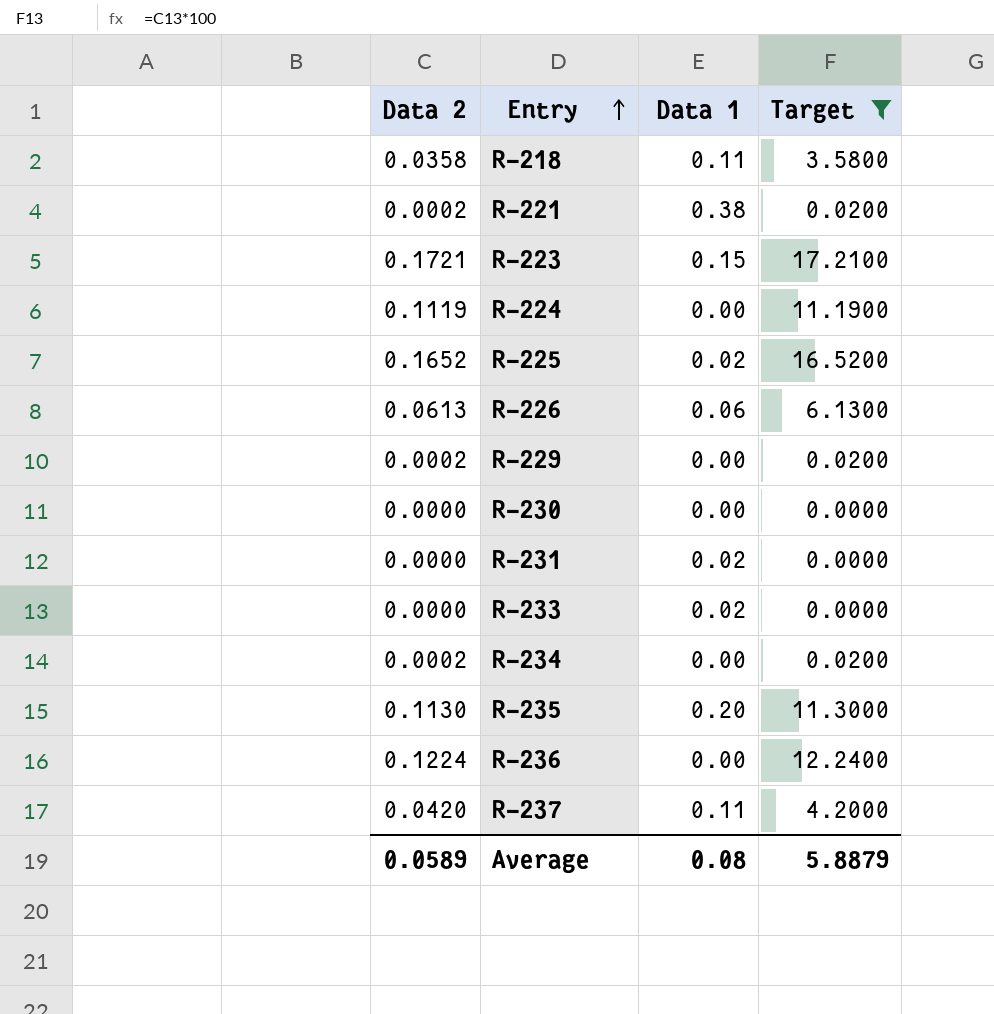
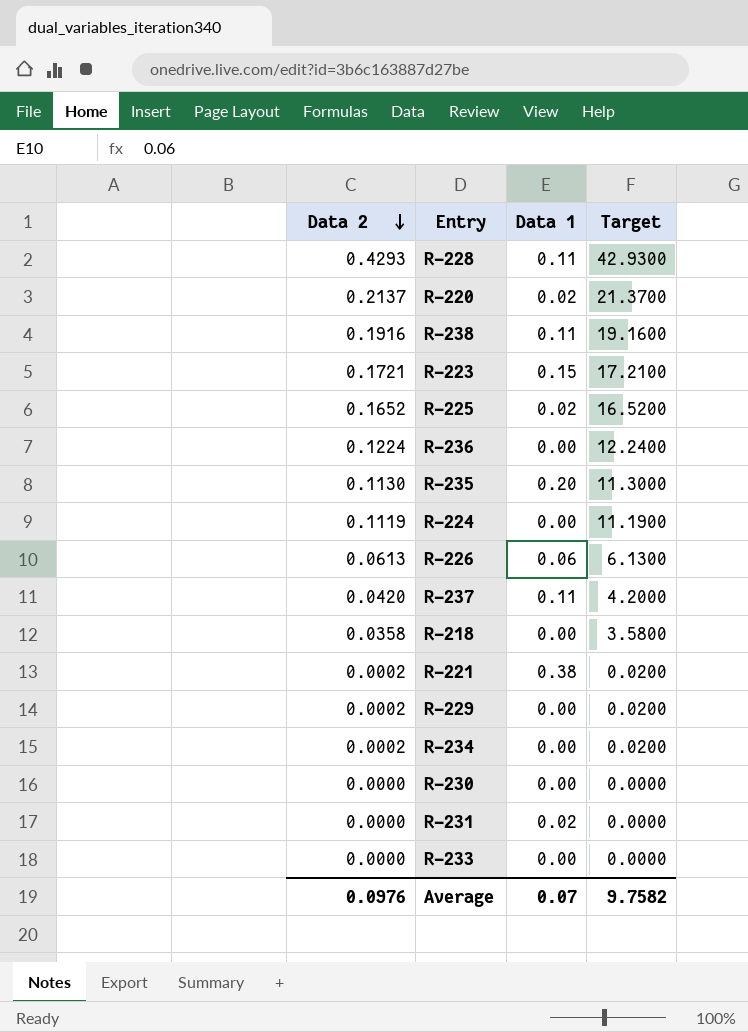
filter: Target <= 17.2100 -> none
row order: Entry ascending -> Data 2 descending
R-218 | Data 1: 0.11 -> 0.00
R-233 | Data 1: 0.02 -> 0.00
Average | Data 2: 0.0589 -> 0.0976
Average | Data 1: 0.08 -> 0.07
Average | Target: 5.8879 -> 9.7582

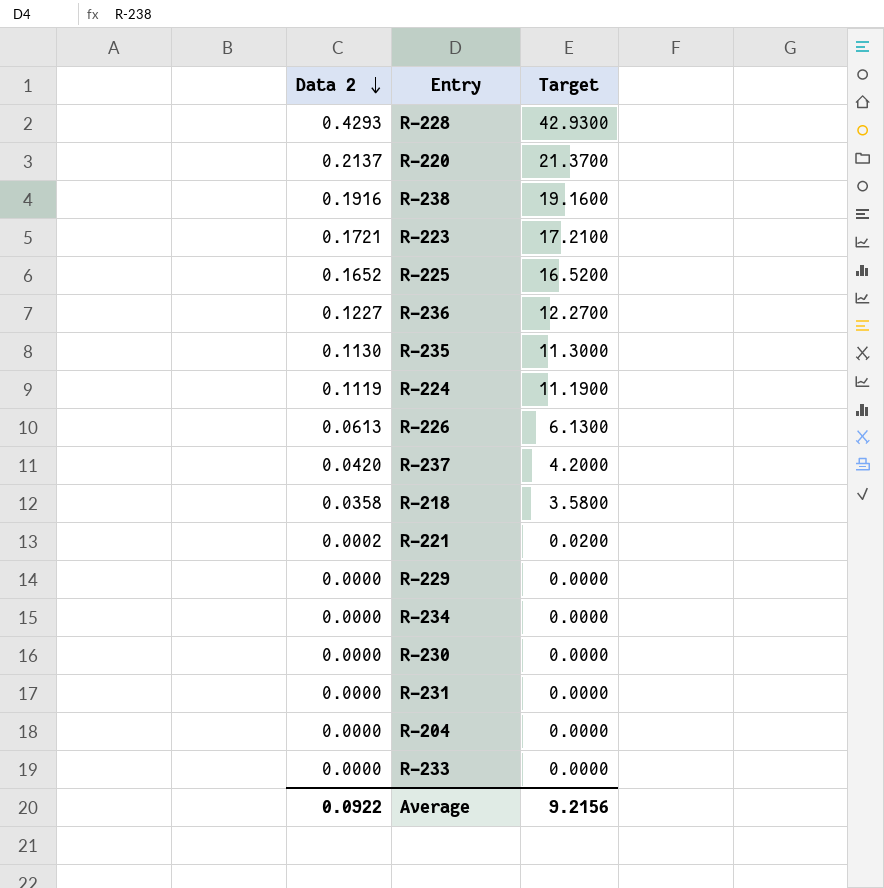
column Data 1 | position: 3 -> none
R-236 | Data 2: 0.1224 -> 0.1227
R-236 | Target: 12.2400 -> 12.2700
R-229 | Data 2: 0.0002 -> 0.0000
R-229 | Target: 0.0200 -> 0.0000
R-234 | Data 2: 0.0002 -> 0.0000
R-234 | Target: 0.0200 -> 0.0000
row R-204: none -> 0.0000 | 0.0000
Average | Data 2: 0.0976 -> 0.0922
Average | Target: 9.7582 -> 9.2156

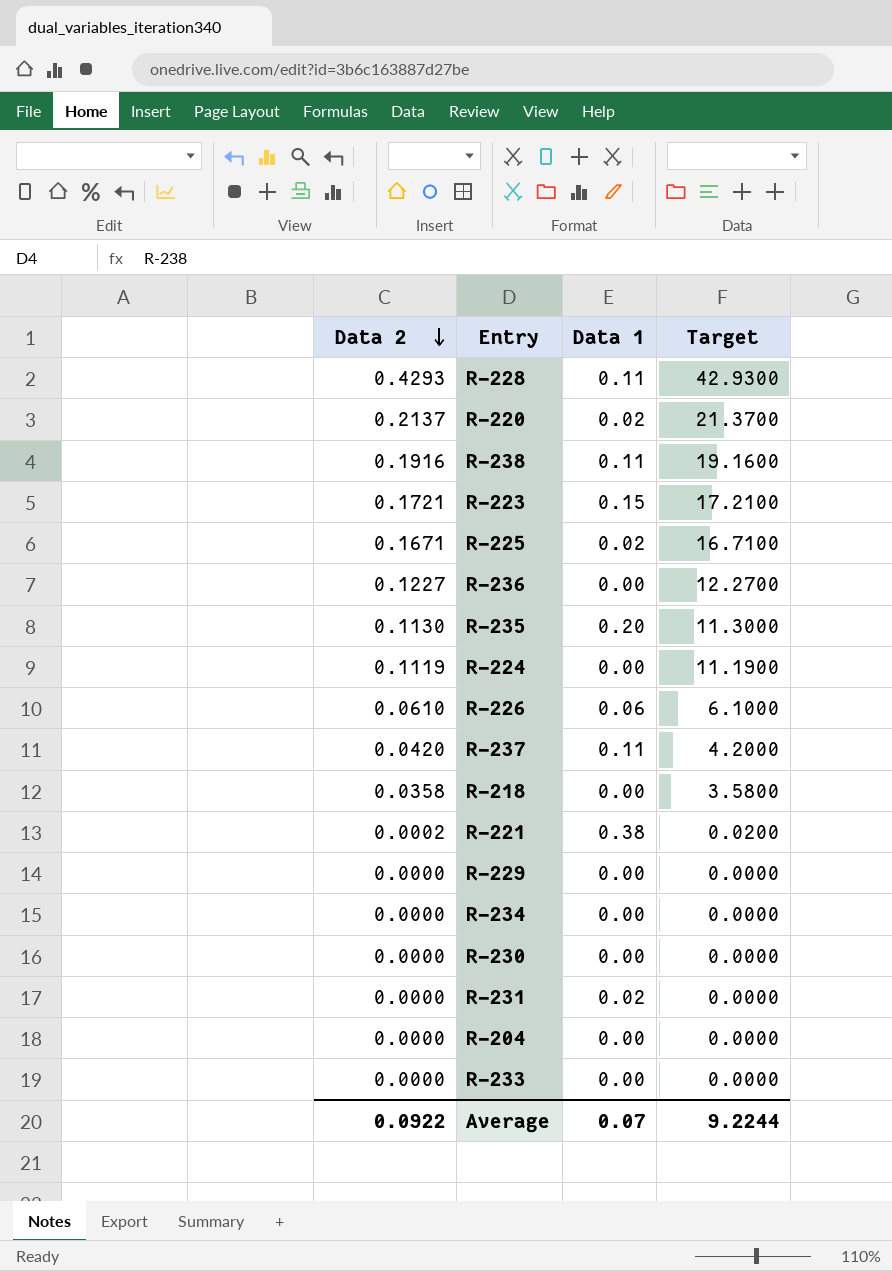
column Data 1 | position: none -> 3
R-225 | Data 2: 0.1652 -> 0.1671
R-225 | Target: 16.5200 -> 16.7100
R-226 | Data 2: 0.0613 -> 0.0610
R-226 | Target: 6.1300 -> 6.1000
Average | Target: 9.2156 -> 9.2244

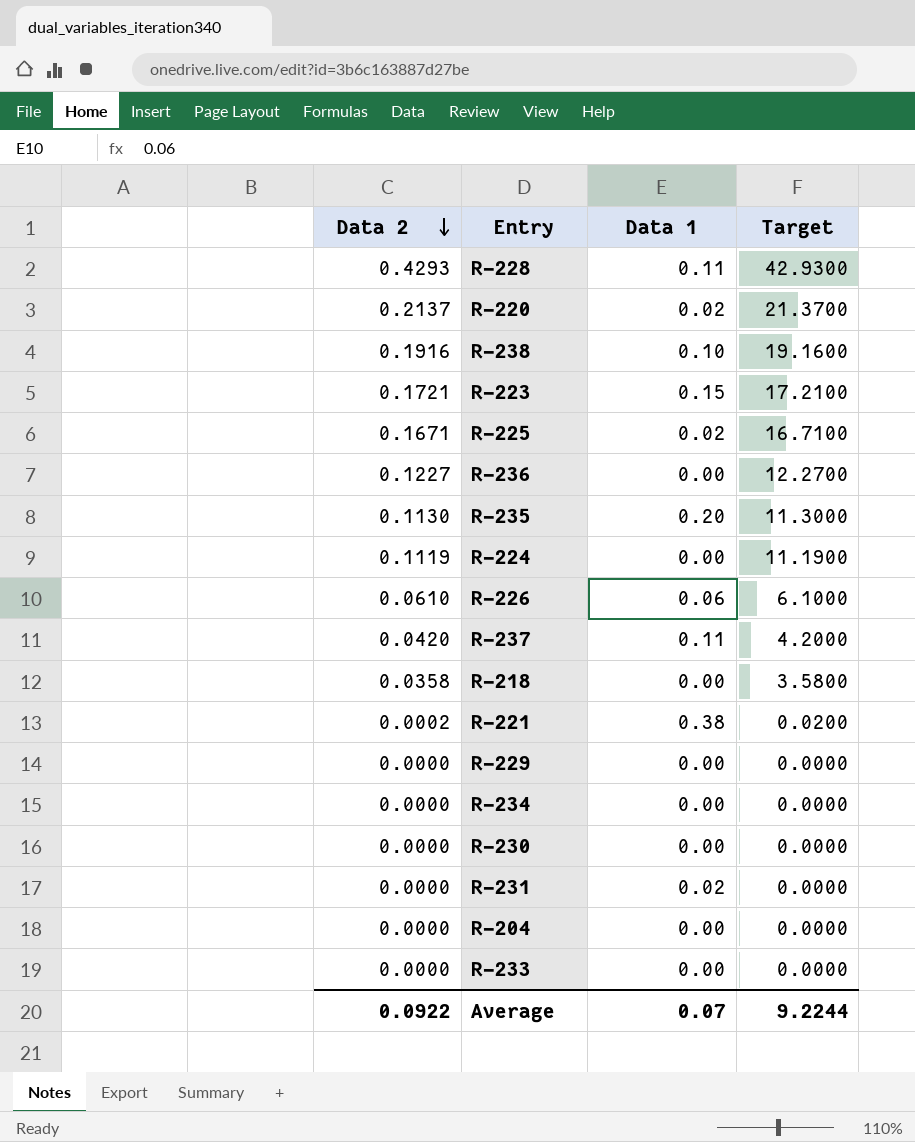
R-238 | Data 1: 0.11 -> 0.10

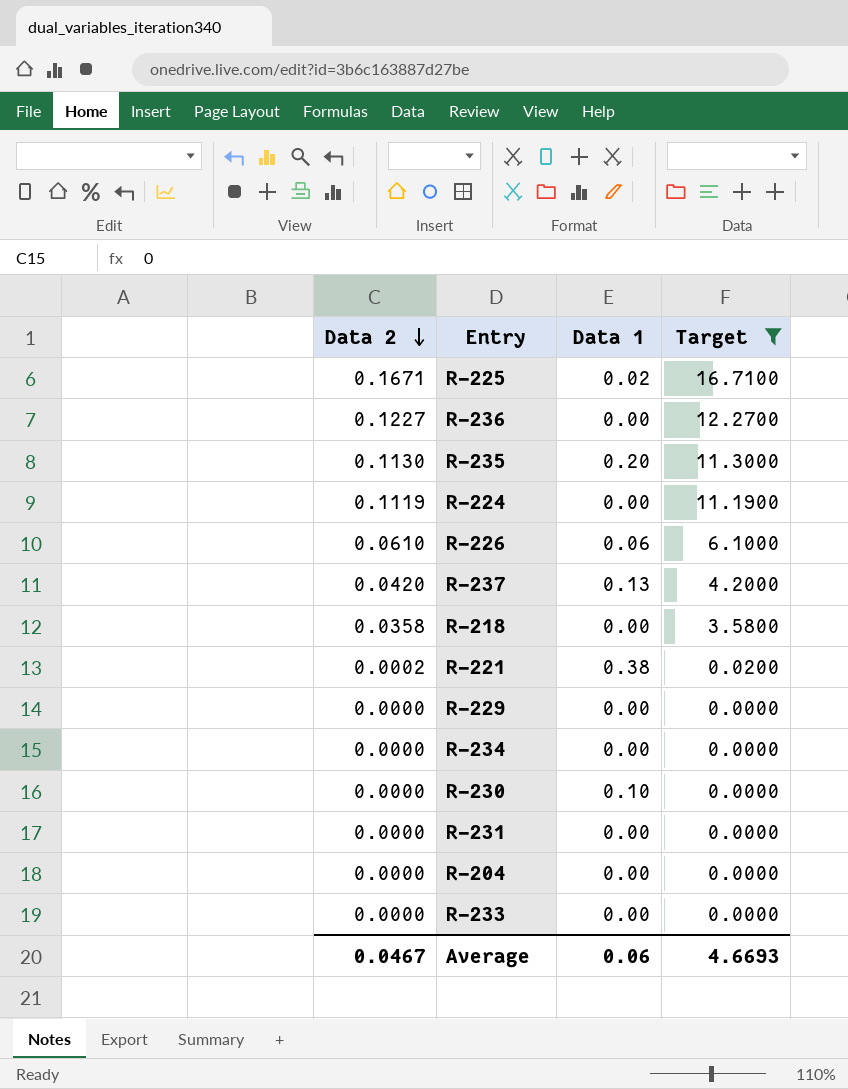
filter: none -> Target <= 16.7100
R-237 | Data 1: 0.11 -> 0.13
R-230 | Data 1: 0.00 -> 0.10
R-231 | Data 1: 0.02 -> 0.00
Average | Data 2: 0.0922 -> 0.0467
Average | Data 1: 0.07 -> 0.06
Average | Target: 9.2244 -> 4.6693

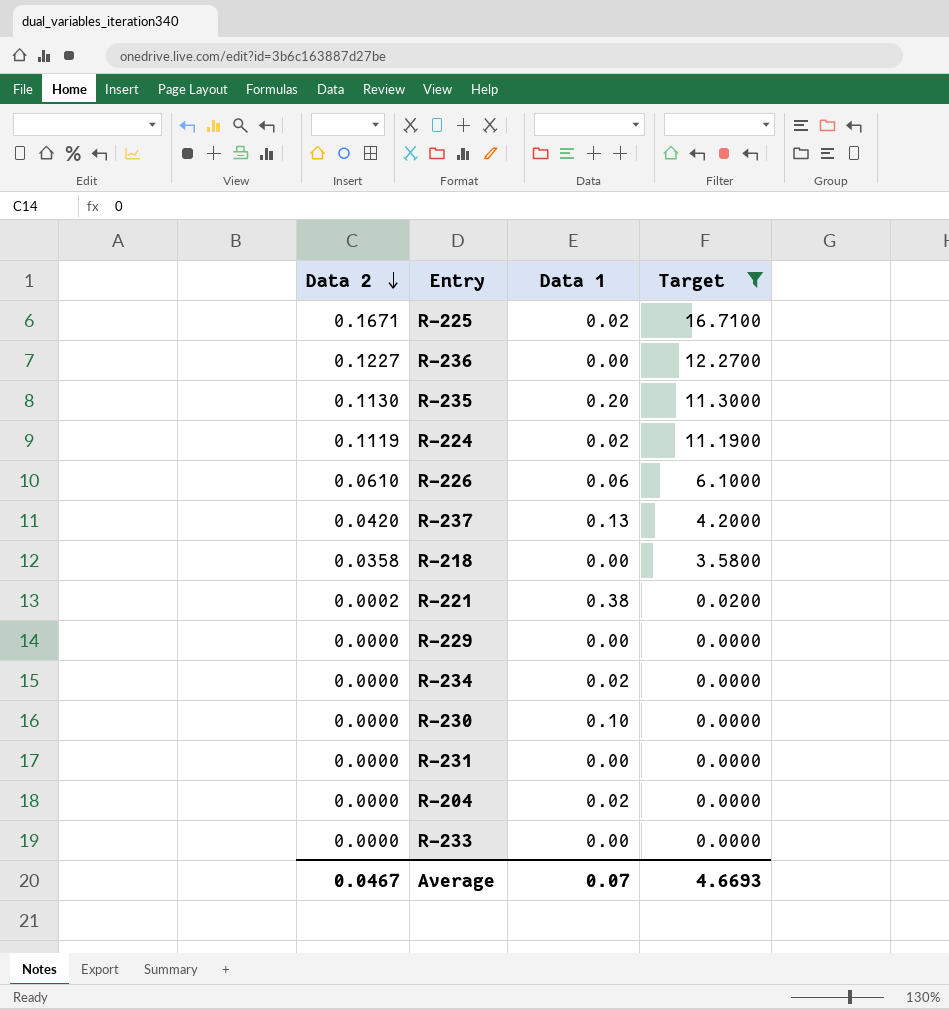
R-224 | Data 1: 0.00 -> 0.02
R-234 | Data 1: 0.00 -> 0.02
R-204 | Data 1: 0.00 -> 0.02
Average | Data 1: 0.06 -> 0.07

